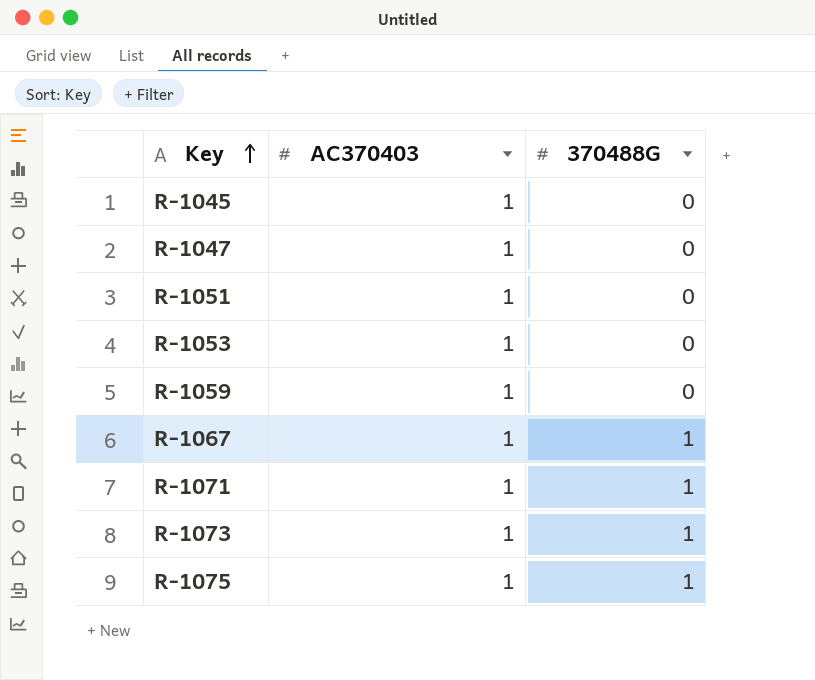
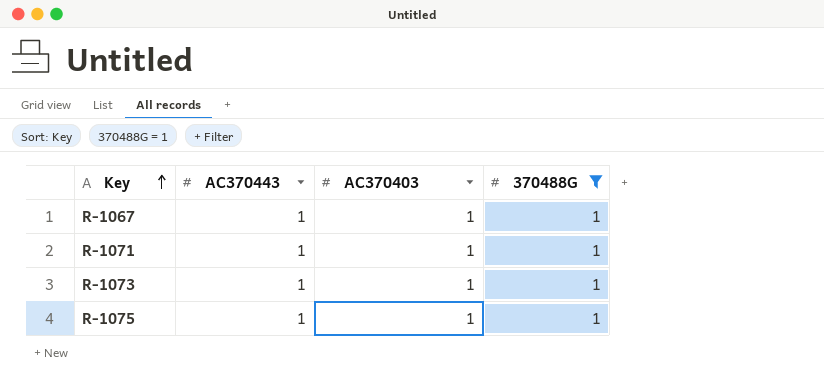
filter: none -> 370488G = 1
column AC370443 | position: none -> 2

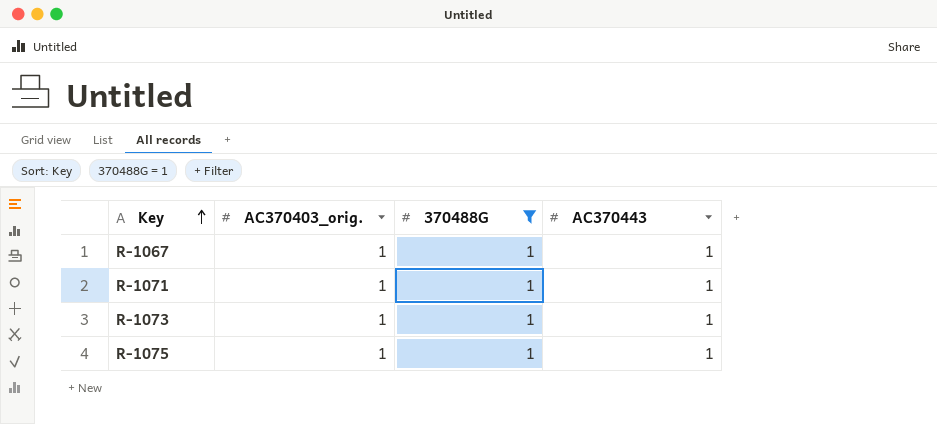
column name: AC370403 -> AC370403_orig.
column AC370443 | position: 2 -> 4

